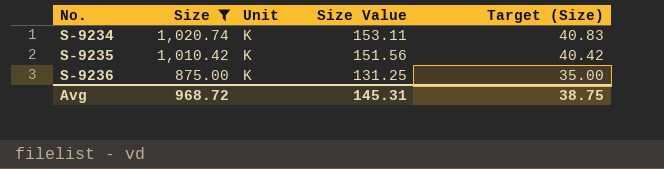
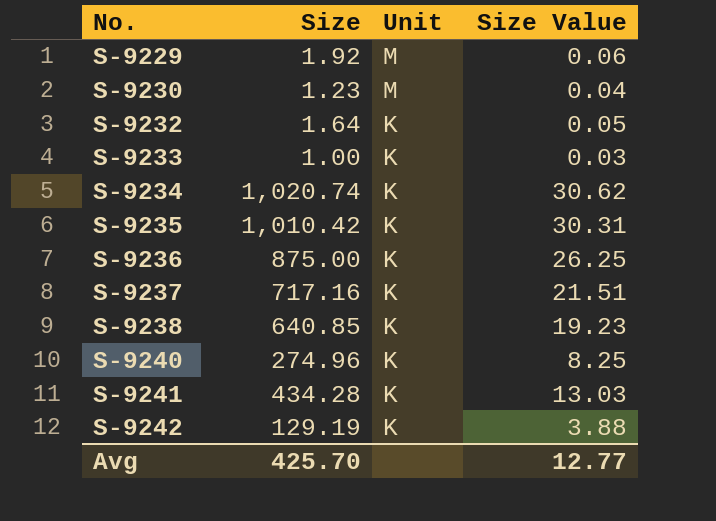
filter: Size >= 875.00 -> none
column Target (Size) | formula: [Size] * 0.04 -> none
column Size Value | formula: [Size] * 0.15 -> [Size] * 0.03
Avg | Size: 968.72 -> 425.70
Avg | Size Value: 145.31 -> 12.77

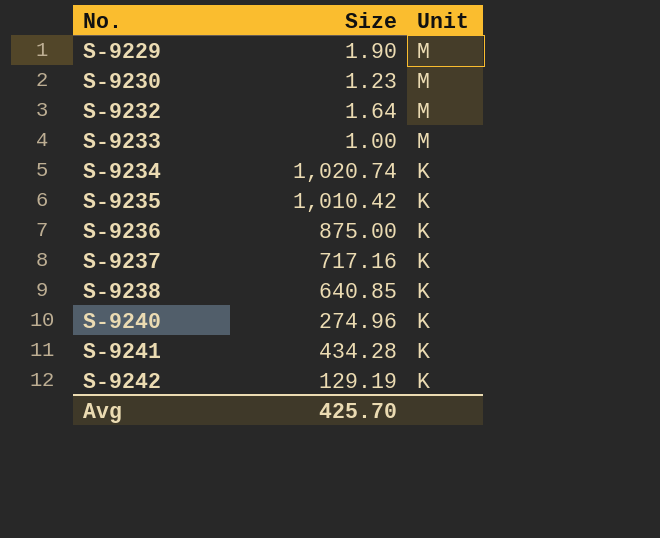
column Size Value | formula: [Size] * 0.03 -> none
S-9229 | Size: 1.92 -> 1.90
S-9232 | Unit: K -> M
S-9233 | Unit: K -> M

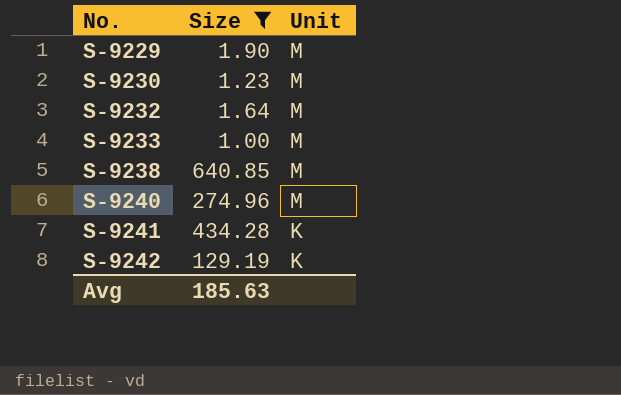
filter: none -> Size <= 640.85
S-9238 | Unit: K -> M
S-9240 | Unit: K -> M
Avg | Size: 425.70 -> 185.63

